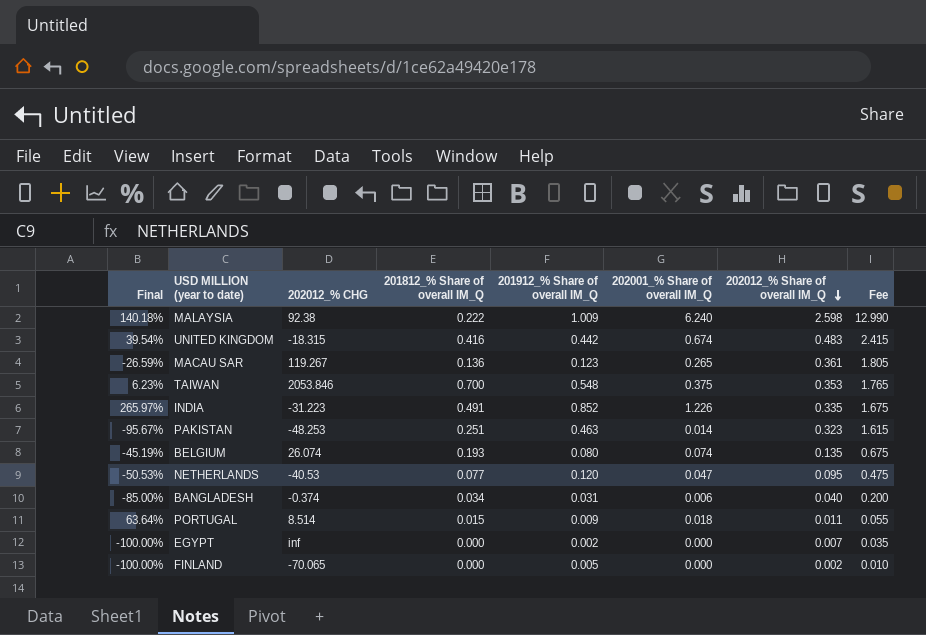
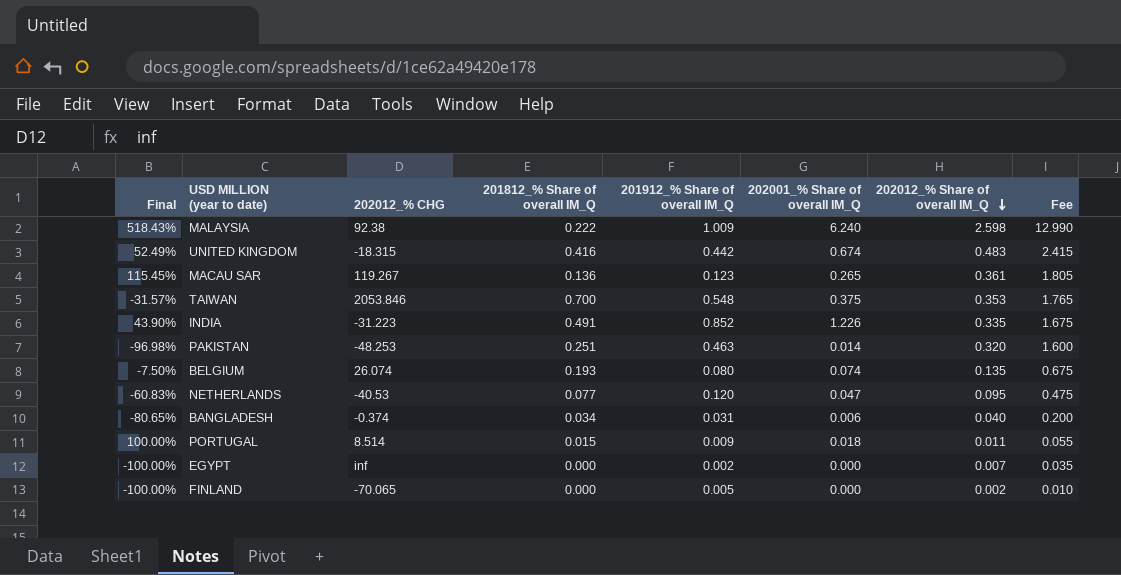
column Final | formula: ([202001_% Share of overall IM_Q] - [202012_% Share of overall IM_Q]) / [202012_% Share of overall IM_Q] -> ([202001_% Share of overall IM_Q] - [201912_% Share of overall IM_Q]) / [201912_% Share of overall IM_Q]
PAKISTAN | 202012_% Share of overall IM_Q: 0.323 -> 0.320
PAKISTAN | Fee: 1.615 -> 1.600

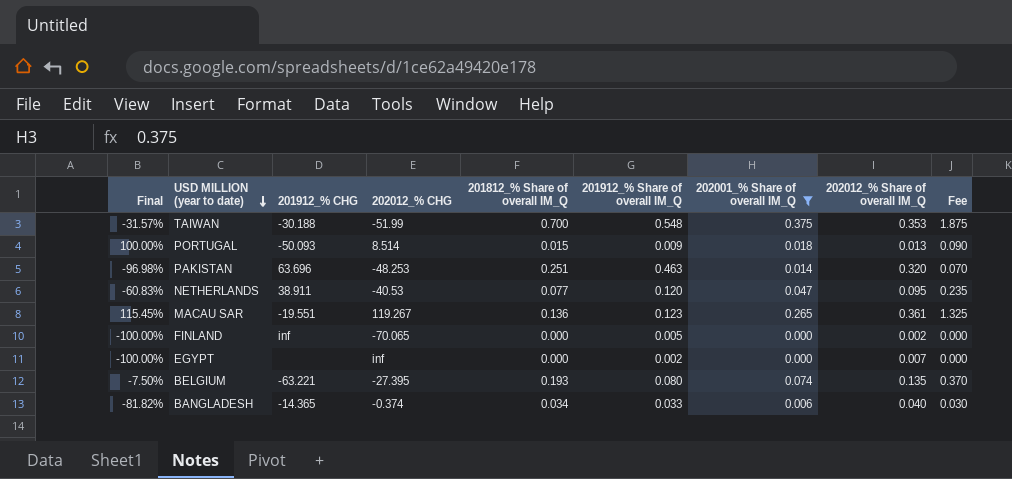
filter: none -> 202001_% Share of overall IM_Q <= 0.375
row order: 202012_% Share of overall IM_Q descending -> USD MILLION (year to date) descending
column 201912_% CHG | position: none -> 3
column Fee | formula: [202012_% Share of overall IM_Q] * 5 -> [202001_% Share of overall IM_Q] * 5
TAIWAN | 202012_% CHG: 2053.846 -> -51.99
PORTUGAL | 202012_% Share of overall IM_Q: 0.011 -> 0.013
BELGIUM | 202012_% CHG: 26.074 -> -27.395
BANGLADESH | Final: -80.65% -> -81.82%
BANGLADESH | 201912_% Share of overall IM_Q: 0.031 -> 0.033

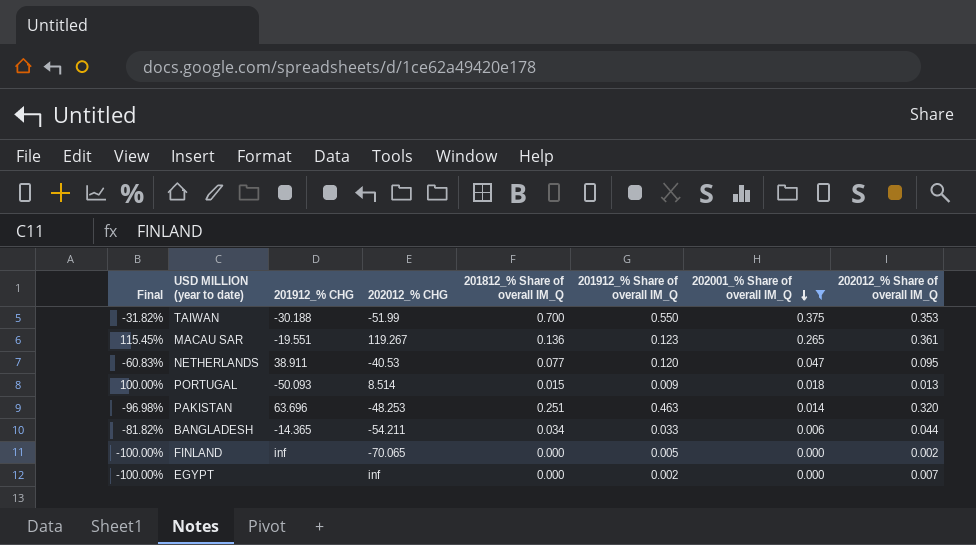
row order: USD MILLION (year to date) descending -> 202001_% Share of overall IM_Q descending
column Fee | formula: [202001_% Share of overall IM_Q] * 5 -> none
row BELGIUM: -7.50% | -63.221 | -27.395 | 0.193 | 0.080 | 0.074 | 0.135 | 0.370 -> none
TAIWAN | Final: -31.57% -> -31.82%
TAIWAN | 201912_% Share of overall IM_Q: 0.548 -> 0.550
BANGLADESH | 202012_% CHG: -0.374 -> -54.211
BANGLADESH | 202012_% Share of overall IM_Q: 0.040 -> 0.044

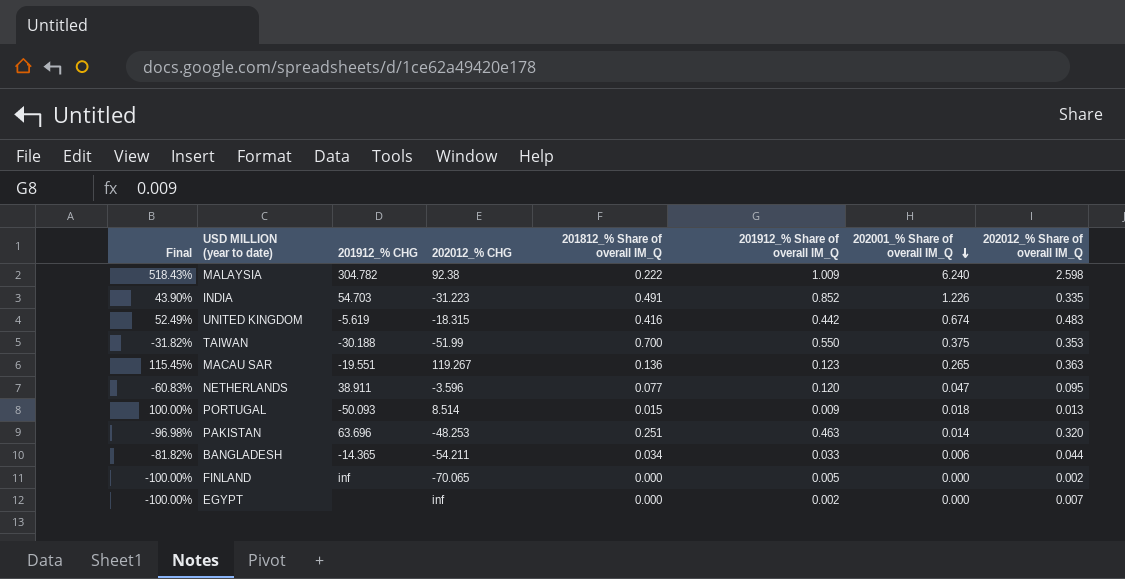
filter: 202001_% Share of overall IM_Q <= 0.375 -> none
MACAU SAR | 202012_% Share of overall IM_Q: 0.361 -> 0.363
NETHERLANDS | 202012_% CHG: -40.53 -> -3.596

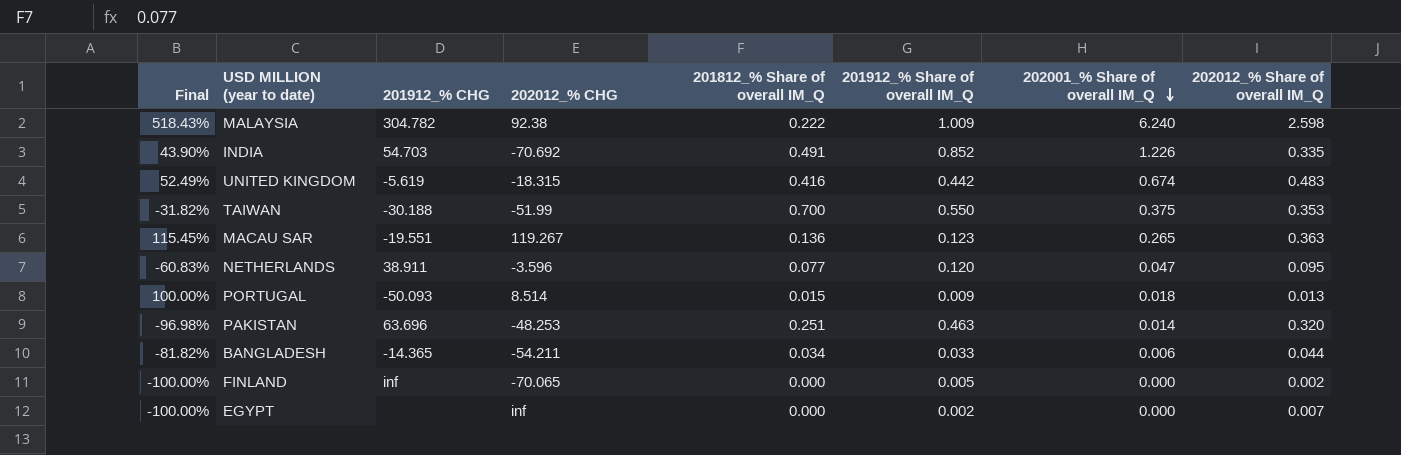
INDIA | 202012_% CHG: -31.223 -> -70.692

